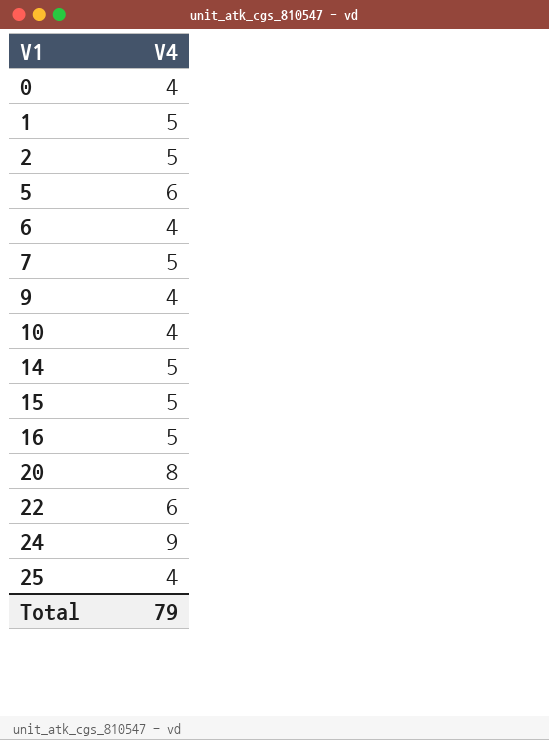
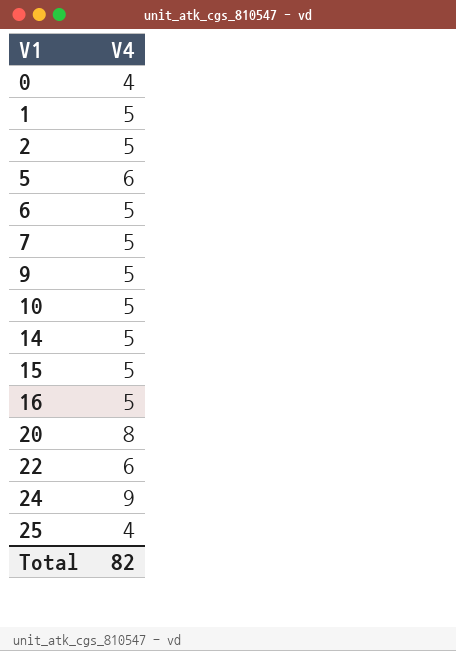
6 | V4: 4 -> 5
9 | V4: 4 -> 5
10 | V4: 4 -> 5
Total | V4: 79 -> 82

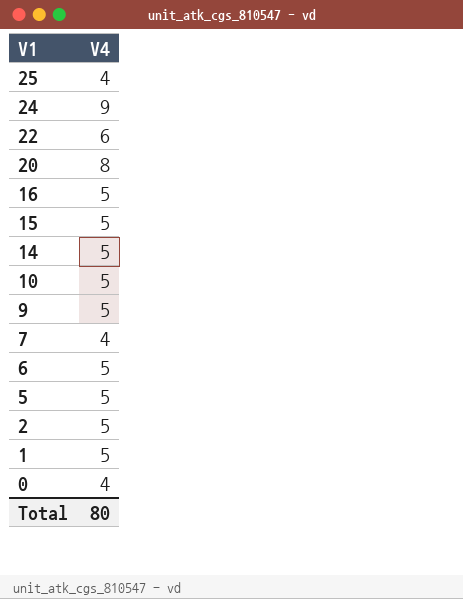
row order: V1 ascending -> V1 descending
7 | V4: 5 -> 4
5 | V4: 6 -> 5
Total | V4: 82 -> 80

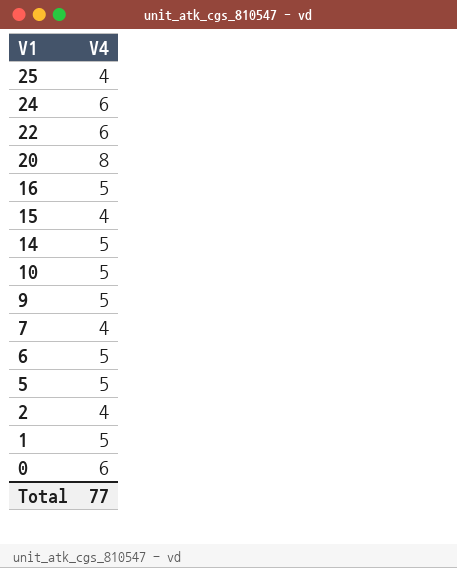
24 | V4: 9 -> 6
15 | V4: 5 -> 4
2 | V4: 5 -> 4
0 | V4: 4 -> 6
Total | V4: 80 -> 77

